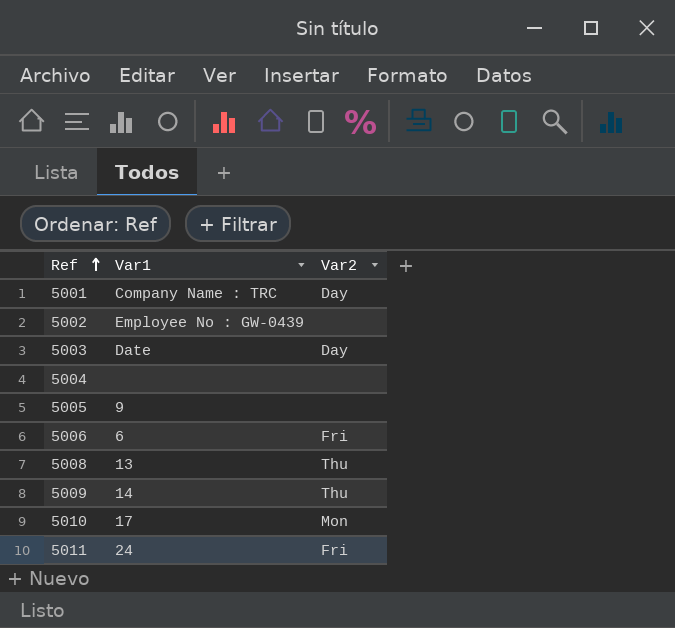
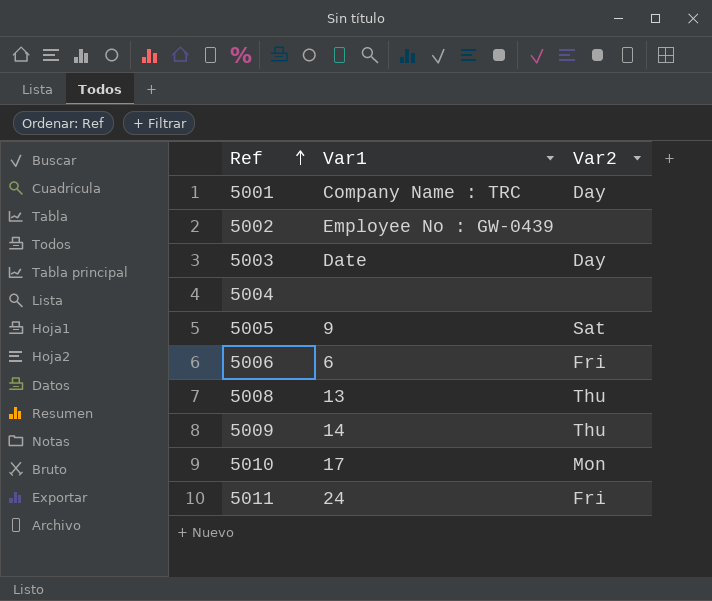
5005 | Var2: none -> Sat

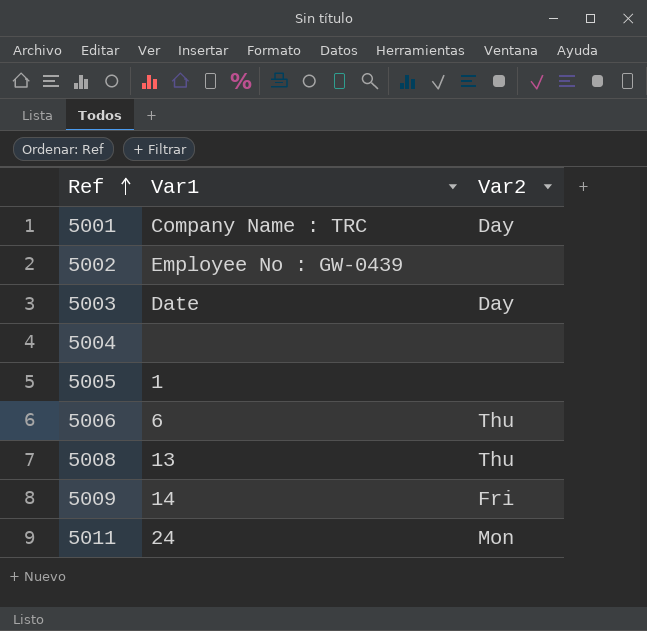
row 5010: 17 | Mon -> none
5005 | Var1: 9 -> 1
5005 | Var2: Sat -> none
5006 | Var2: Fri -> Thu
5009 | Var2: Thu -> Fri
5011 | Var2: Fri -> Mon

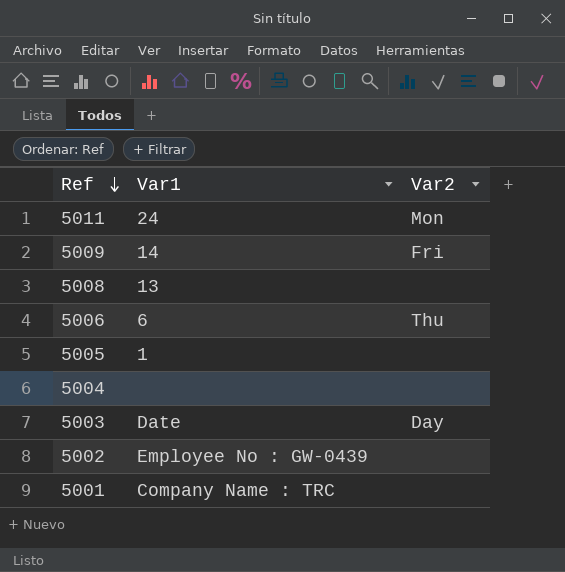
row order: Ref ascending -> Ref descending
5008 | Var2: Thu -> none
5001 | Var2: Day -> none

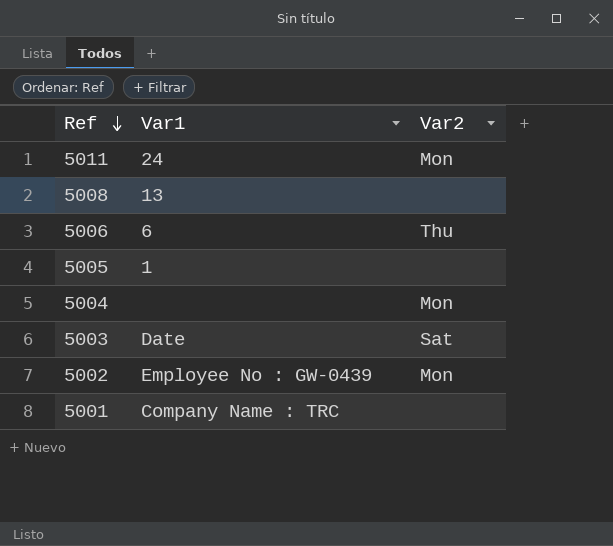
row 5009: 14 | Fri -> none
5004 | Var2: none -> Mon
5003 | Var2: Day -> Sat
5002 | Var2: none -> Mon

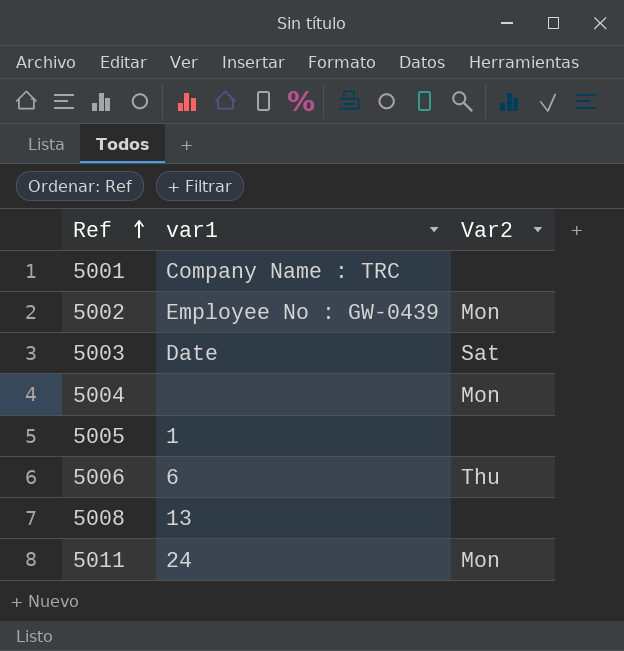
row order: Ref descending -> Ref ascending
column name: Var1 -> var1

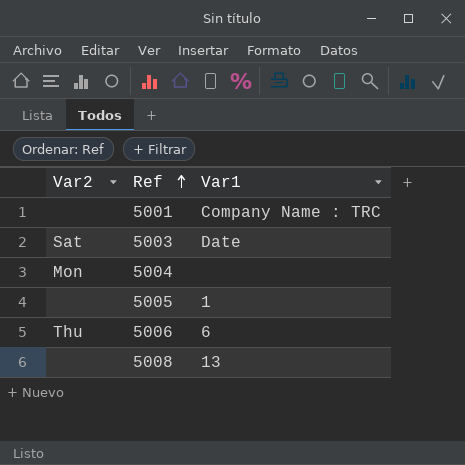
column Var2 | position: 3 -> 1
column name: var1 -> Var1
row 5002: Employee No : GW-0439 | Mon -> none
row 5011: 24 | Mon -> none

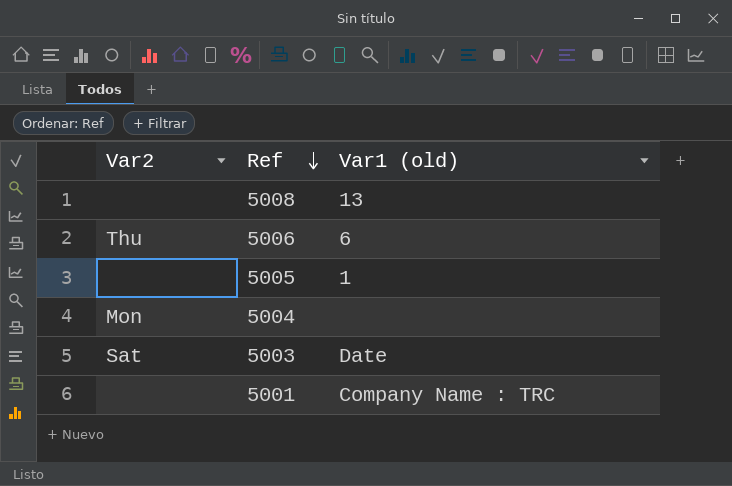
row order: Ref ascending -> Ref descending
column name: Var1 -> Var1 (old)

